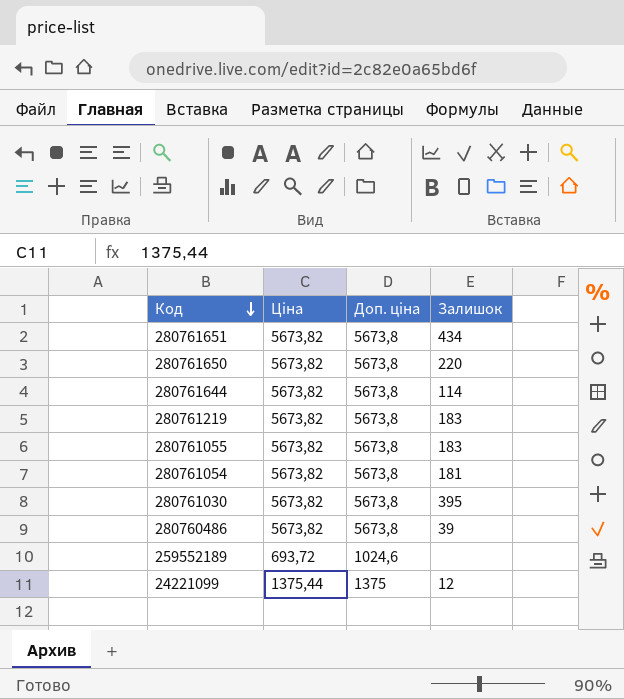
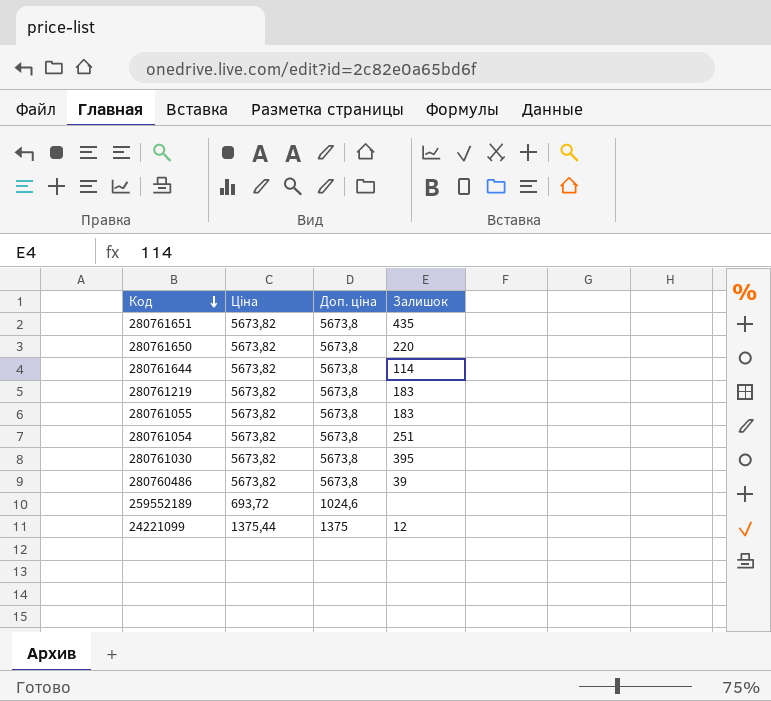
280761651 | Залишок: 434 -> 435
280761054 | Залишок: 181 -> 251

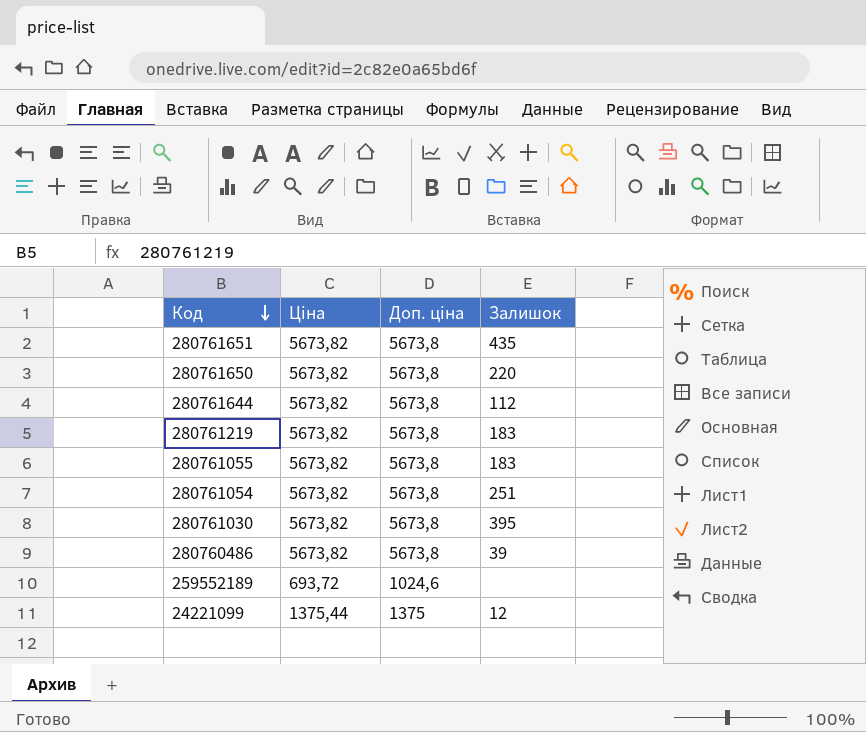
280761644 | Залишок: 114 -> 112

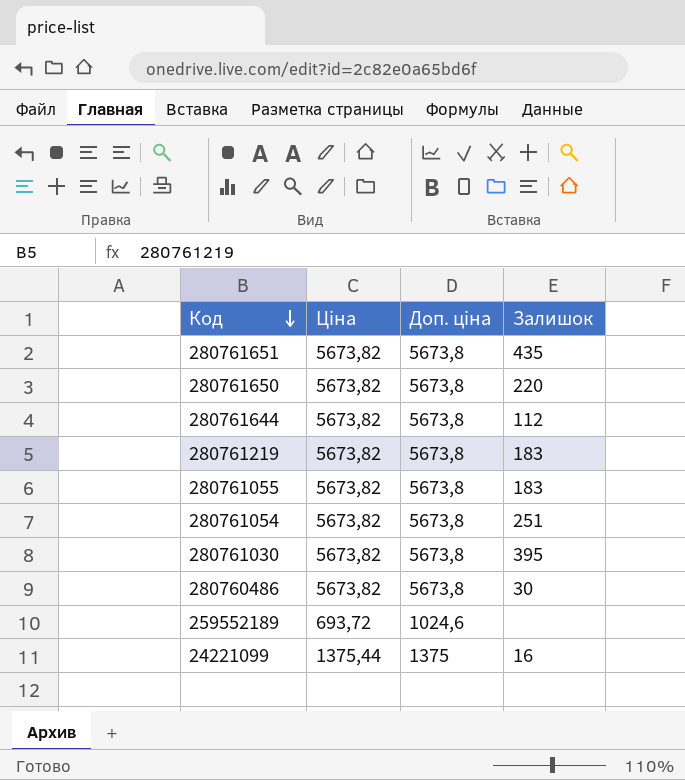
280760486 | Залишок: 39 -> 30
24221099 | Залишок: 12 -> 16

